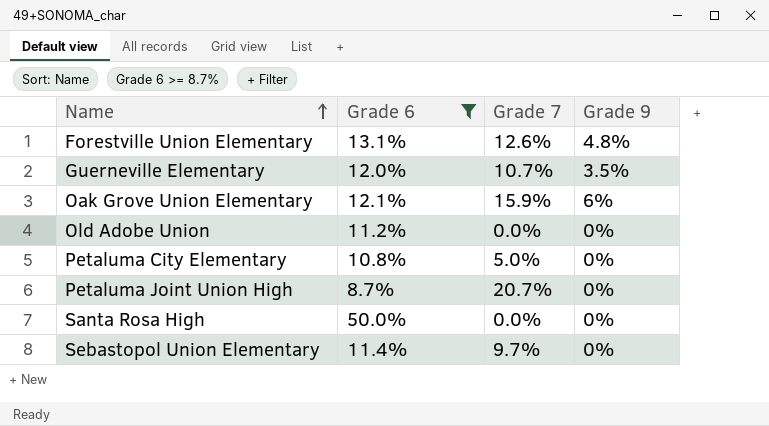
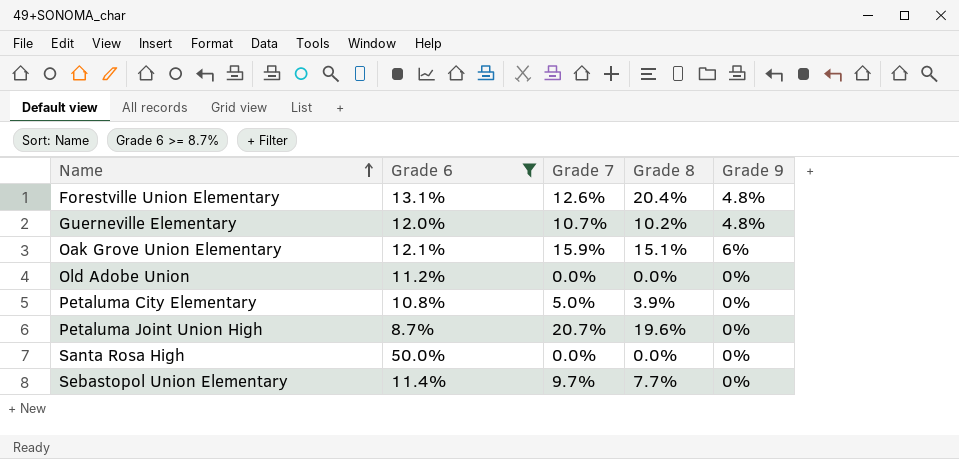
column Grade 8 | position: none -> 4
Guerneville Elementary | Grade 9: 3.5% -> 4.8%

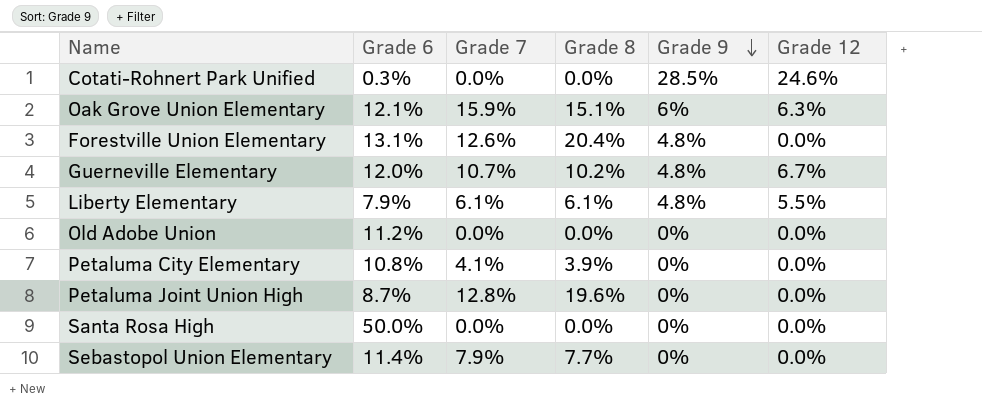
filter: Grade 6 >= 8.7% -> none
row order: Name ascending -> Grade 9 descending
column Grade 12 | position: none -> 6
Petaluma City Elementary | Grade 7: 5.0% -> 4.1%
Petaluma Joint Union High | Grade 7: 20.7% -> 12.8%
Sebastopol Union Elementary | Grade 7: 9.7% -> 7.9%

